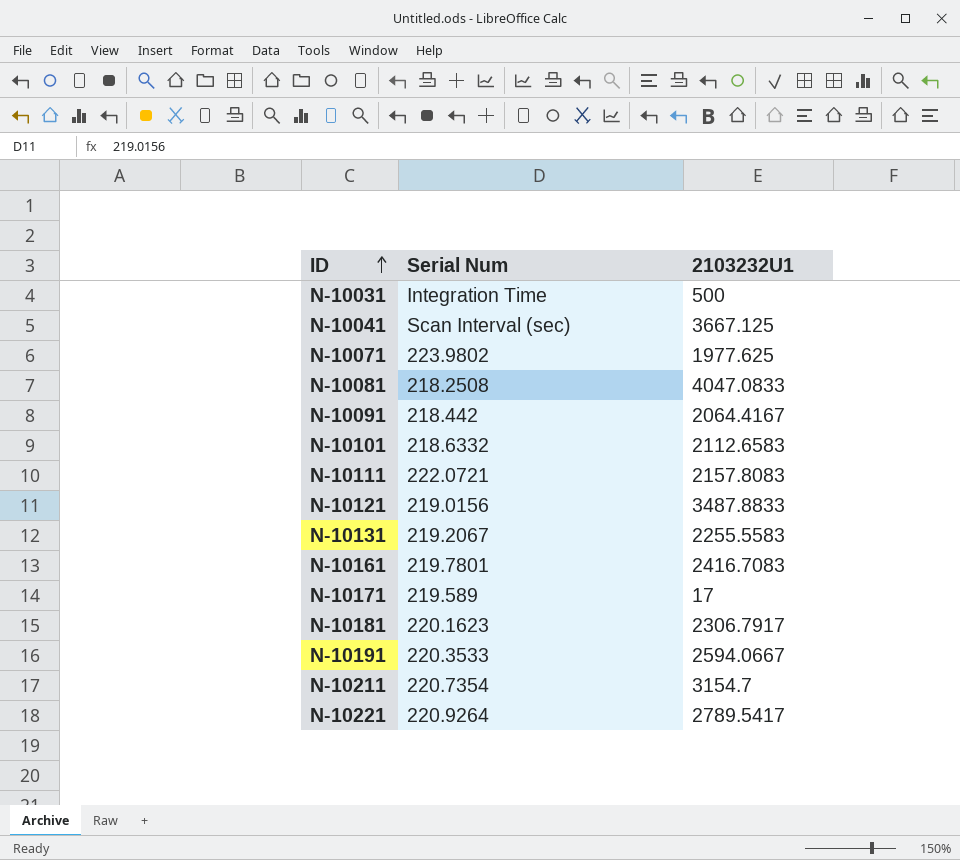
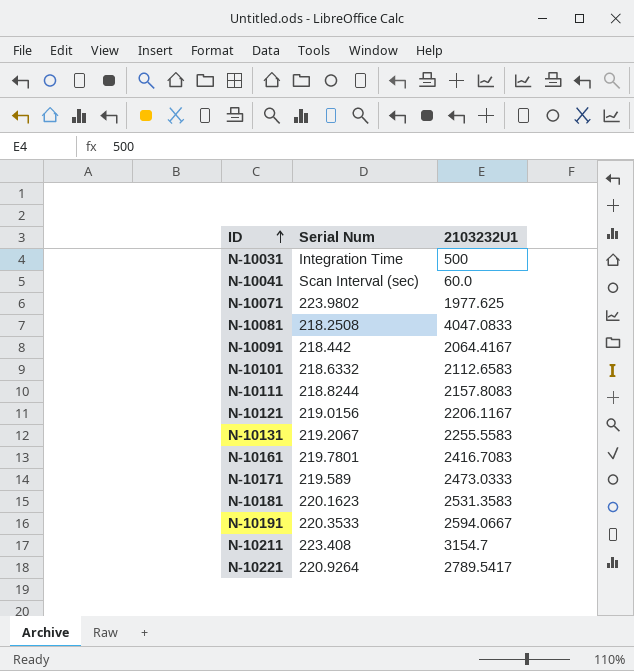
N-10041 | 2103232U1: 3667.125 -> 60.0
N-10111 | Serial Num: 222.0721 -> 218.8244
N-10121 | 2103232U1: 3487.8833 -> 2206.1167
N-10171 | 2103232U1: 17 -> 2473.0333
N-10181 | 2103232U1: 2306.7917 -> 2531.3583
N-10211 | Serial Num: 220.7354 -> 223.408

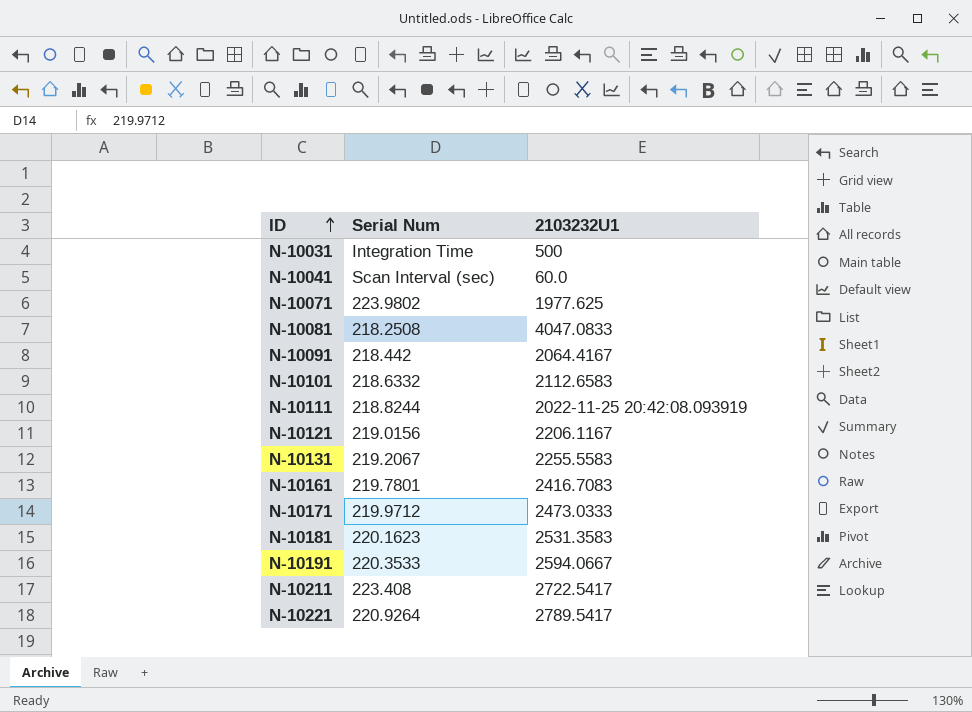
N-10111 | 2103232U1: 2157.8083 -> 2022-11-25 20:42:08.093919
N-10171 | Serial Num: 219.589 -> 219.9712
N-10211 | 2103232U1: 3154.7 -> 2722.5417

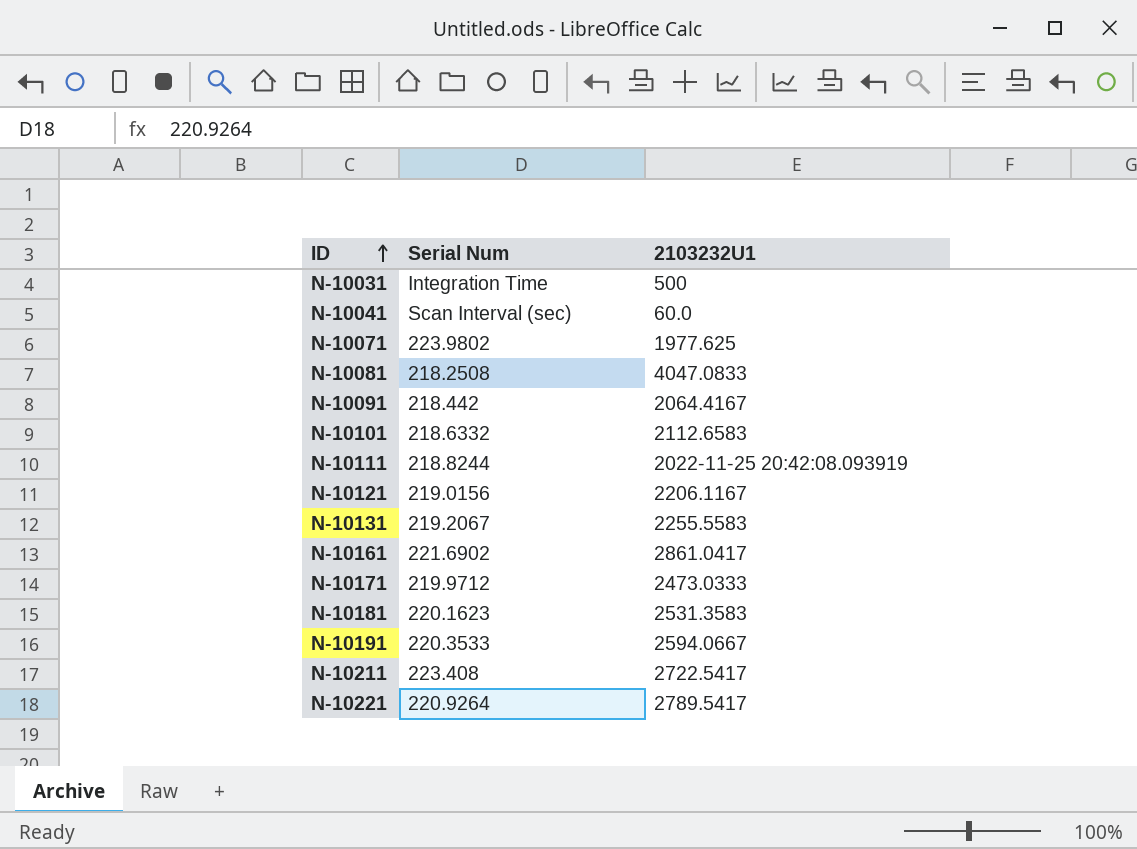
N-10161 | Serial Num: 219.7801 -> 221.6902
N-10161 | 2103232U1: 2416.7083 -> 2861.0417

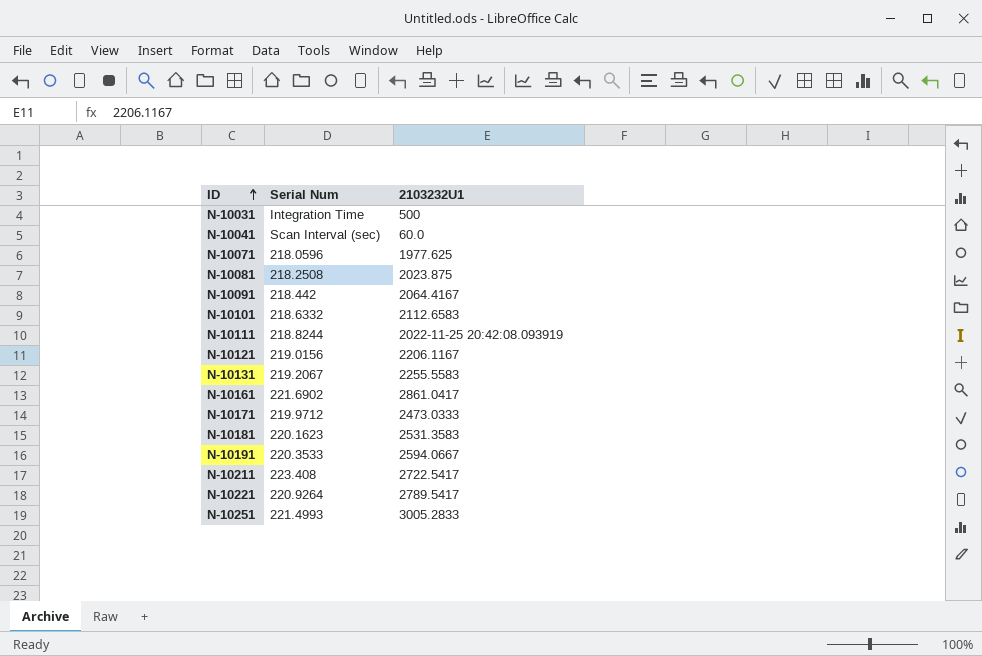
N-10071 | Serial Num: 223.9802 -> 218.0596
N-10081 | 2103232U1: 4047.0833 -> 2023.875
row N-10251: none -> 221.4993 | 3005.2833

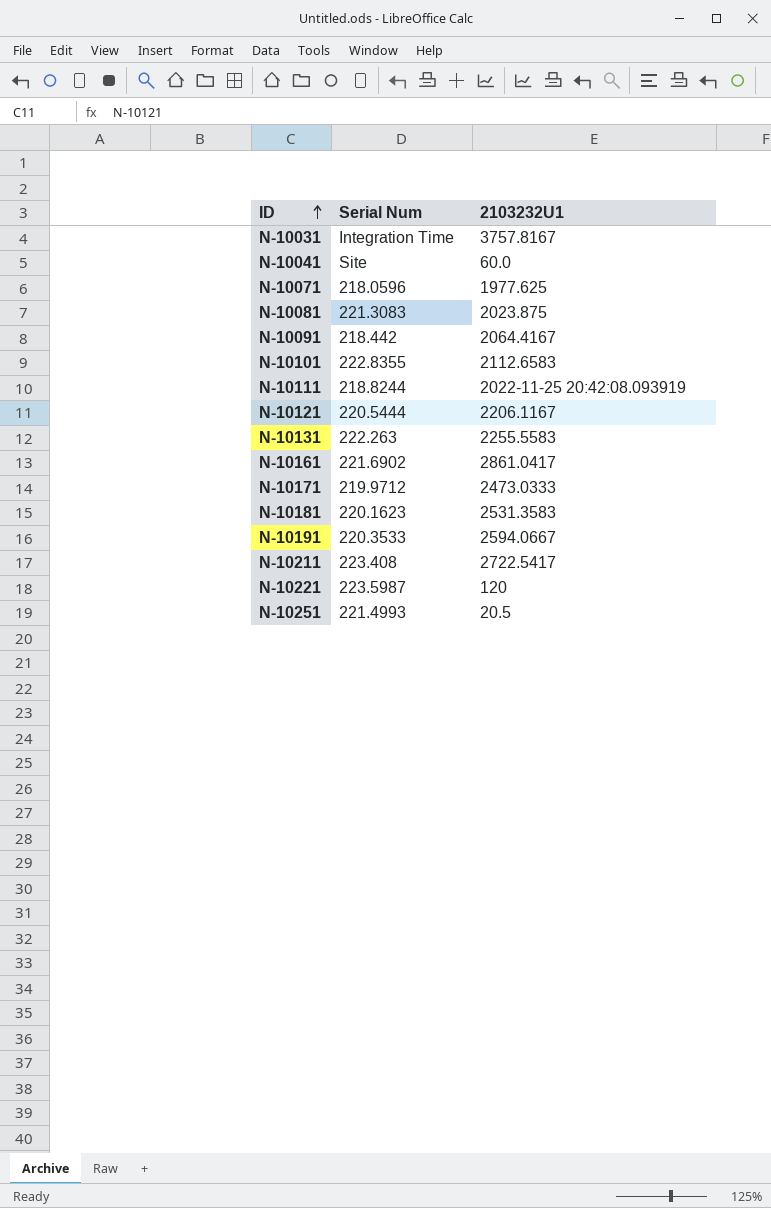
N-10031 | 2103232U1: 500 -> 3757.8167
N-10041 | Serial Num: Scan Interval (sec) -> Site
N-10081 | Serial Num: 218.2508 -> 221.3083
N-10101 | Serial Num: 218.6332 -> 222.8355
N-10121 | Serial Num: 219.0156 -> 220.5444
N-10131 | Serial Num: 219.2067 -> 222.263
N-10221 | Serial Num: 220.9264 -> 223.5987
N-10221 | 2103232U1: 2789.5417 -> 120
N-10251 | 2103232U1: 3005.2833 -> 20.5

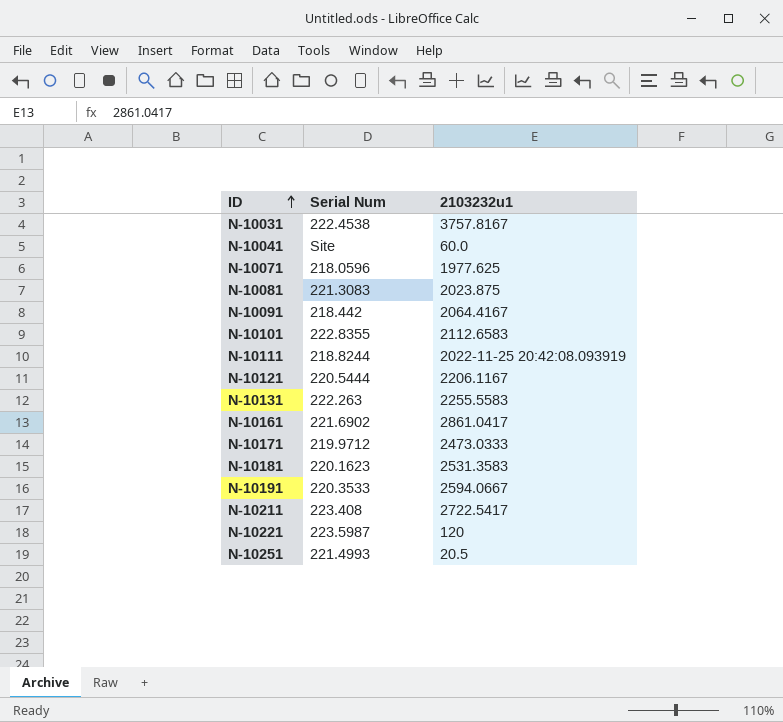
column name: 2103232U1 -> 2103232u1
N-10031 | Serial Num: Integration Time -> 222.4538

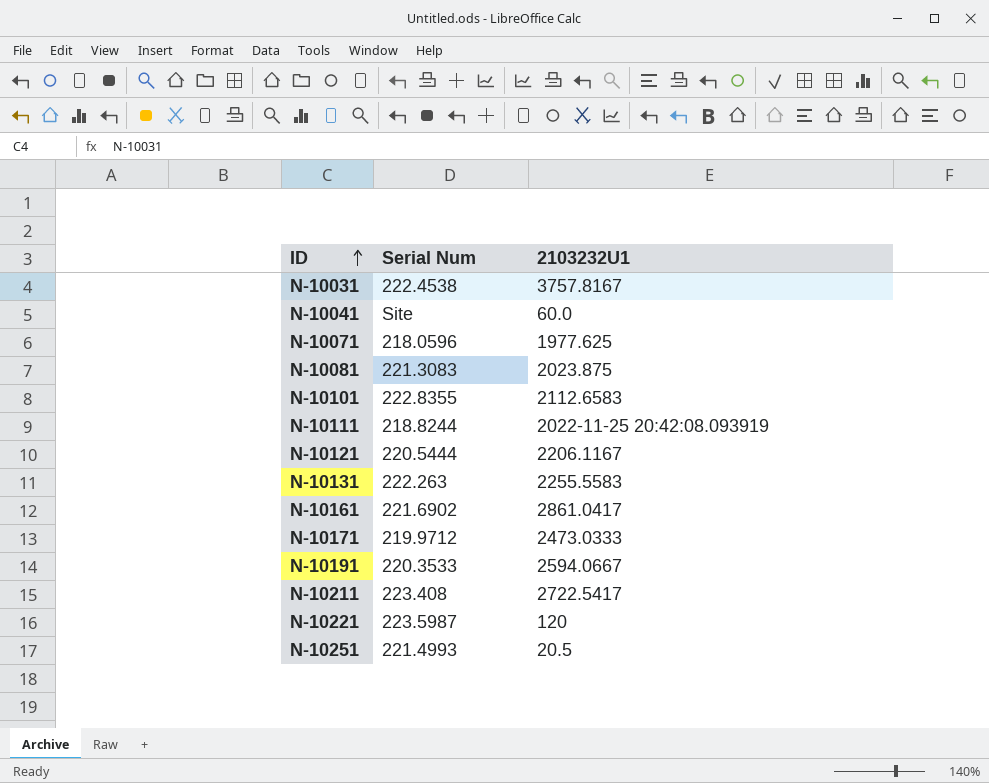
column name: 2103232u1 -> 2103232U1
row N-10091: 218.442 | 2064.4167 -> none
row N-10181: 220.1623 | 2531.3583 -> none

